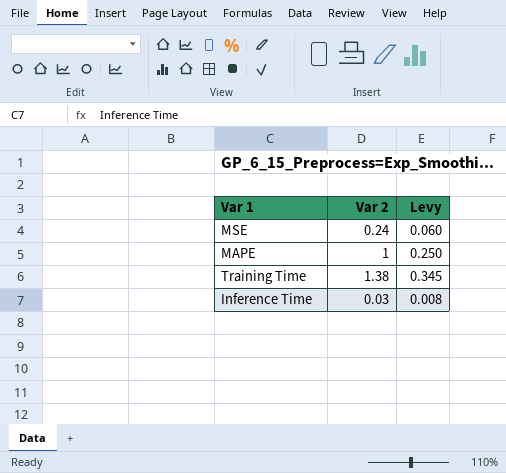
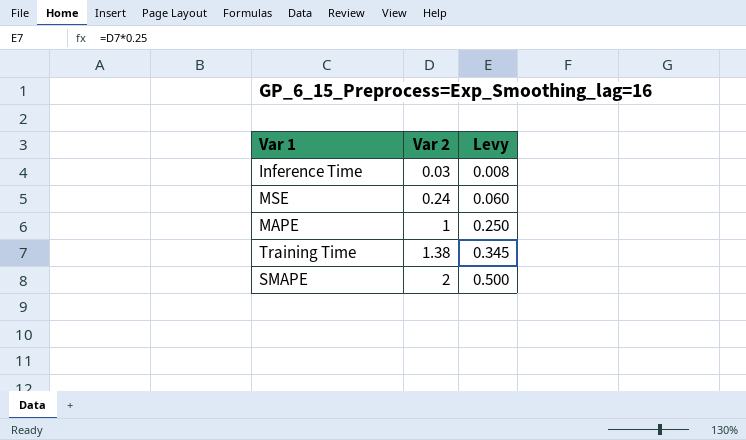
row order: none -> Var 2 ascending
row SMAPE: none -> 2 | 0.500

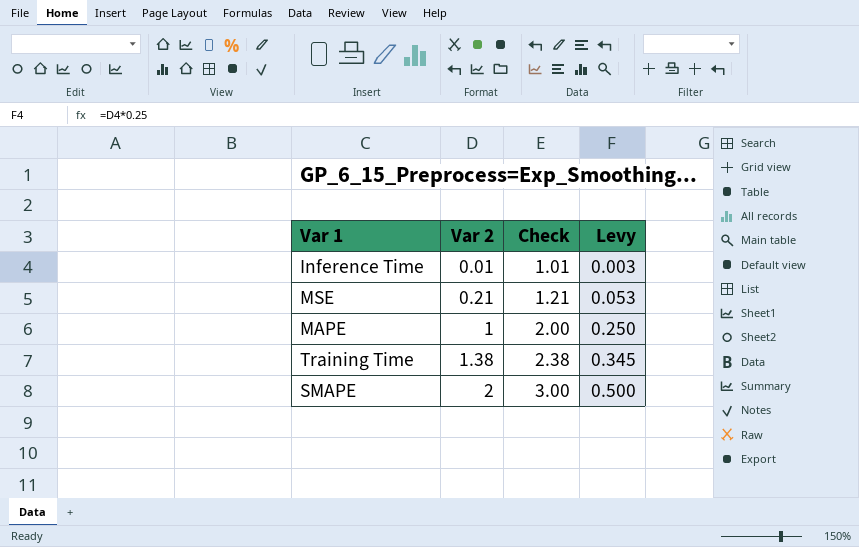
column Check | formula: none -> [Var 2] + 1
Inference Time | Var 2: 0.03 -> 0.01
Inference Time | Levy: 0.008 -> 0.003
MSE | Var 2: 0.24 -> 0.21
MSE | Levy: 0.060 -> 0.053

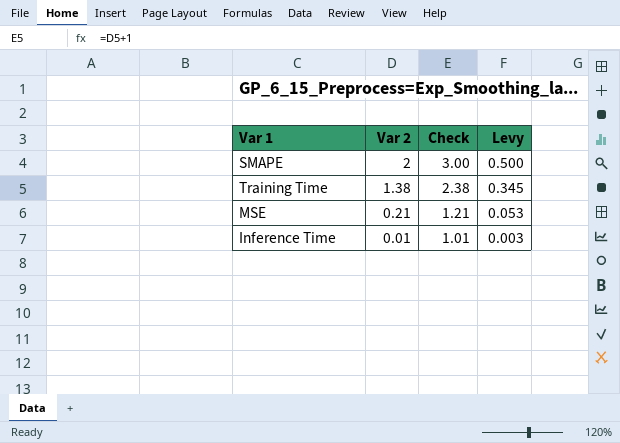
row order: Var 2 ascending -> Var 2 descending
row MAPE: 1 | 2.00 | 0.250 -> none

